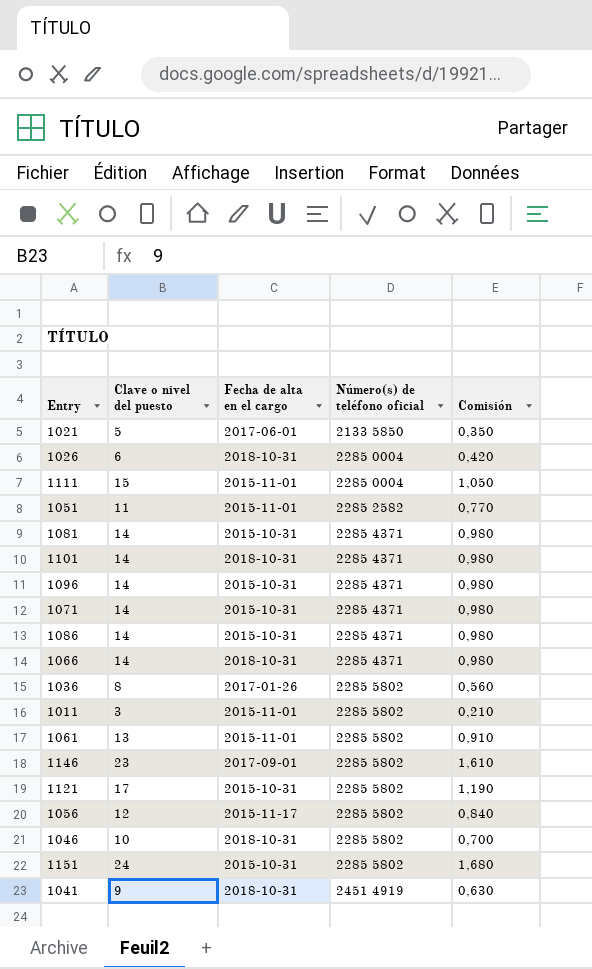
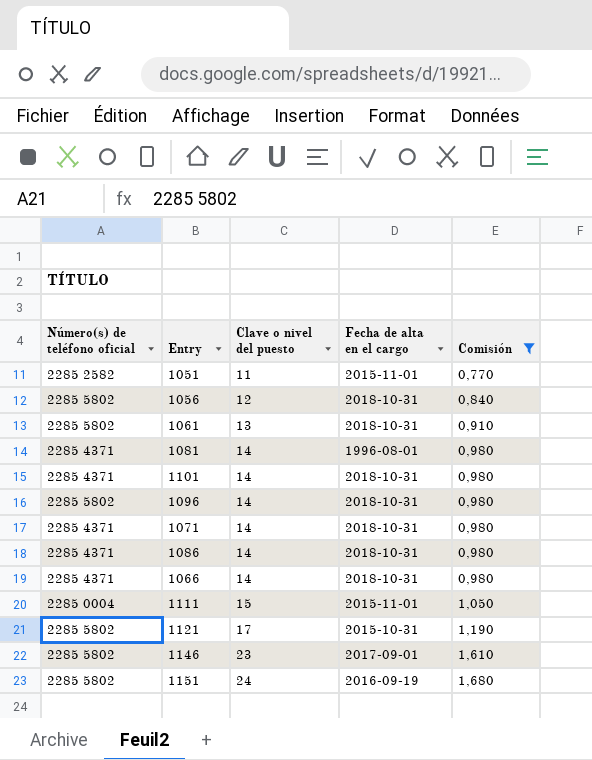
filter: none -> Comisión >= 0,770
row order: Número(s) de teléfono oficial ascending -> Clave o nivel del puesto ascending
column Número(s) de teléfono oficial | position: 4 -> 1
1056 | Fecha de alta en el cargo: 2015-11-17 -> 2018-10-31
1061 | Fecha de alta en el cargo: 2015-11-01 -> 2018-10-31
1081 | Fecha de alta en el cargo: 2015-10-31 -> 1996-08-01
1096 | Número(s) de teléfono oficial: 2285 4371 -> 2285 5802
1096 | Fecha de alta en el cargo: 2015-10-31 -> 2018-10-31
1071 | Fecha de alta en el cargo: 2015-10-31 -> 2018-10-31
1086 | Fecha de alta en el cargo: 2015-10-31 -> 2018-10-31
1151 | Fecha de alta en el cargo: 2015-10-31 -> 2016-09-19

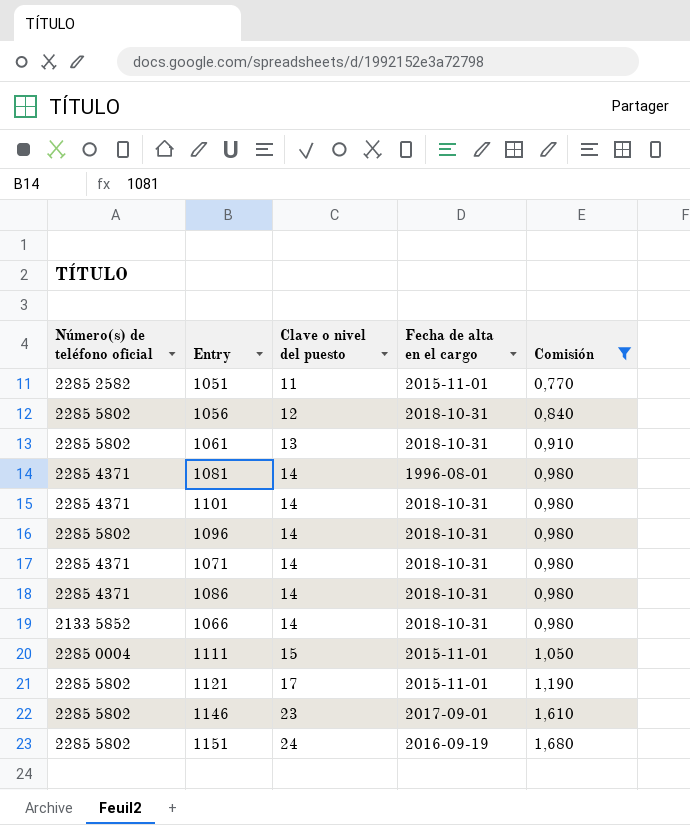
1066 | Número(s) de teléfono oficial: 2285 4371 -> 2133 5852
1121 | Fecha de alta en el cargo: 2015-10-31 -> 2015-11-01

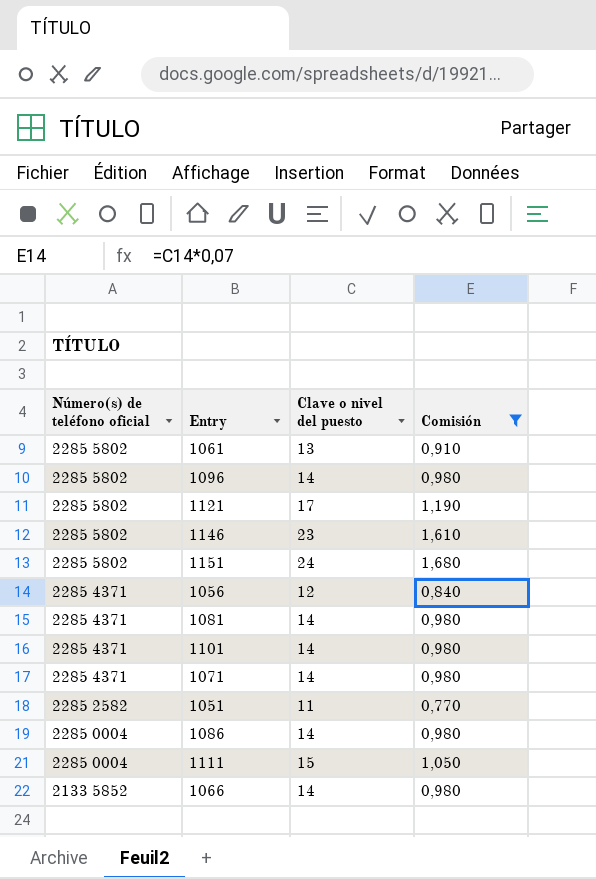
row order: Clave o nivel del puesto ascending -> Número(s) de teléfono oficial descending
column Fecha de alta en el cargo | position: 4 -> none
1056 | Número(s) de teléfono oficial: 2285 5802 -> 2285 4371
1086 | Número(s) de teléfono oficial: 2285 4371 -> 2285 0004

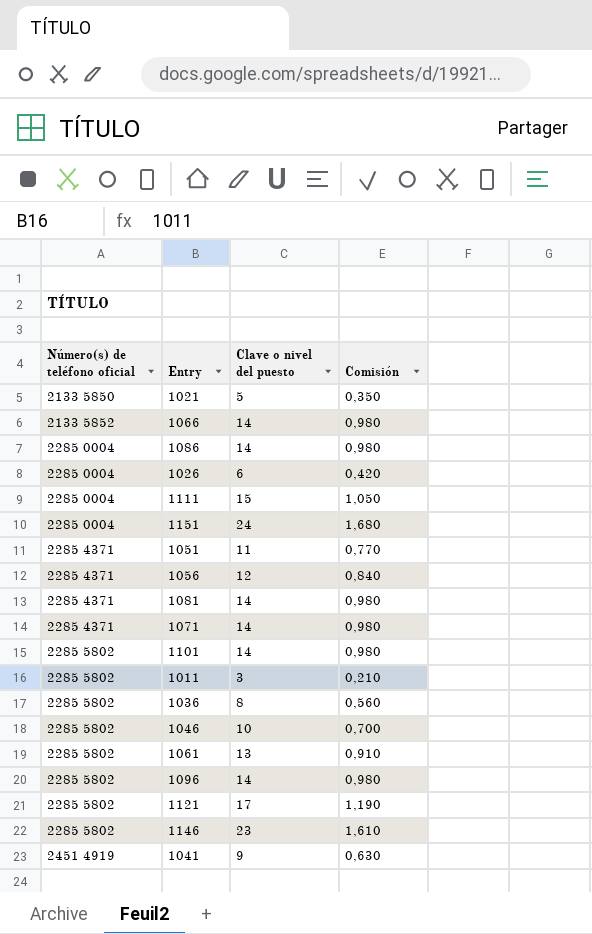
filter: Comisión >= 0,770 -> none
row order: Número(s) de teléfono oficial descending -> Número(s) de teléfono oficial ascending
1151 | Número(s) de teléfono oficial: 2285 5802 -> 2285 0004
1051 | Número(s) de teléfono oficial: 2285 2582 -> 2285 4371
1101 | Número(s) de teléfono oficial: 2285 4371 -> 2285 5802

